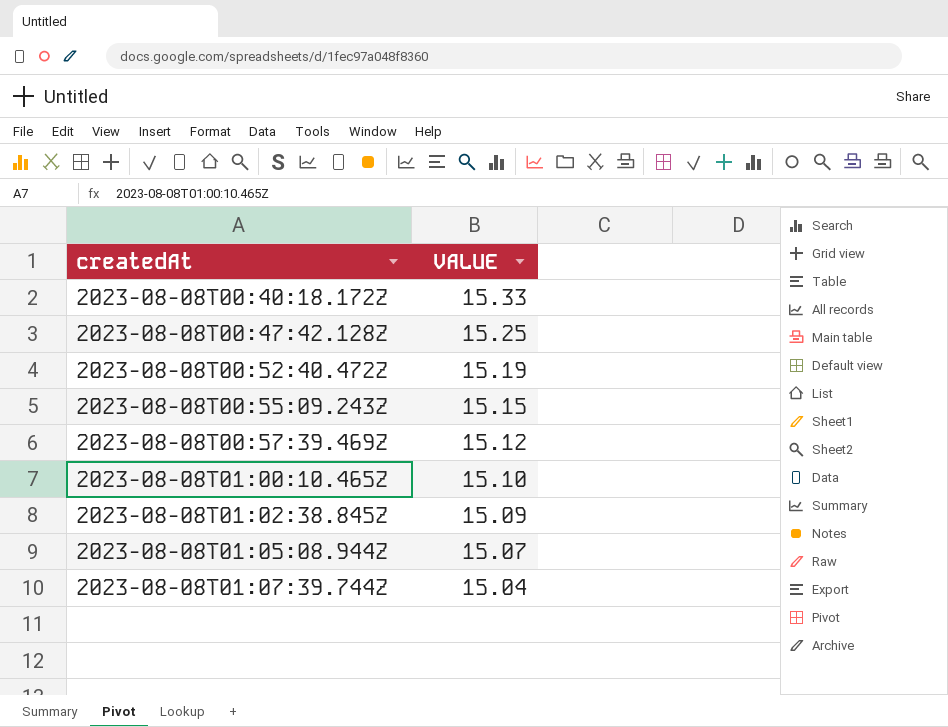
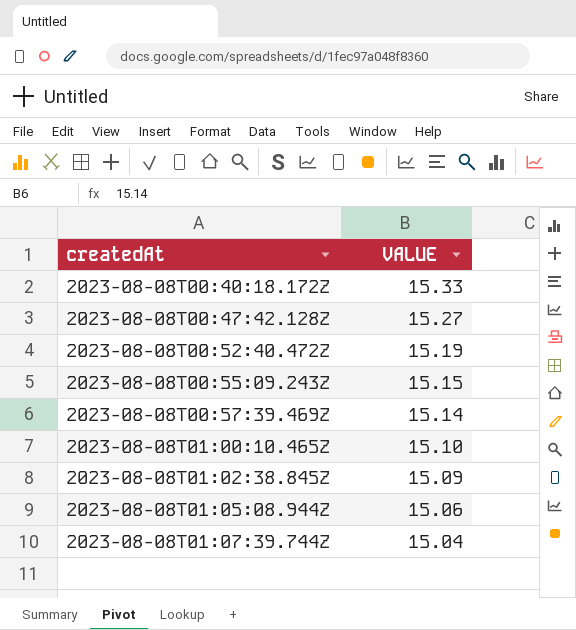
2023-08-08T00:47:42.128Z | VALUE: 15.25 -> 15.27
2023-08-08T00:57:39.469Z | VALUE: 15.12 -> 15.14
2023-08-08T01:05:08.944Z | VALUE: 15.07 -> 15.06

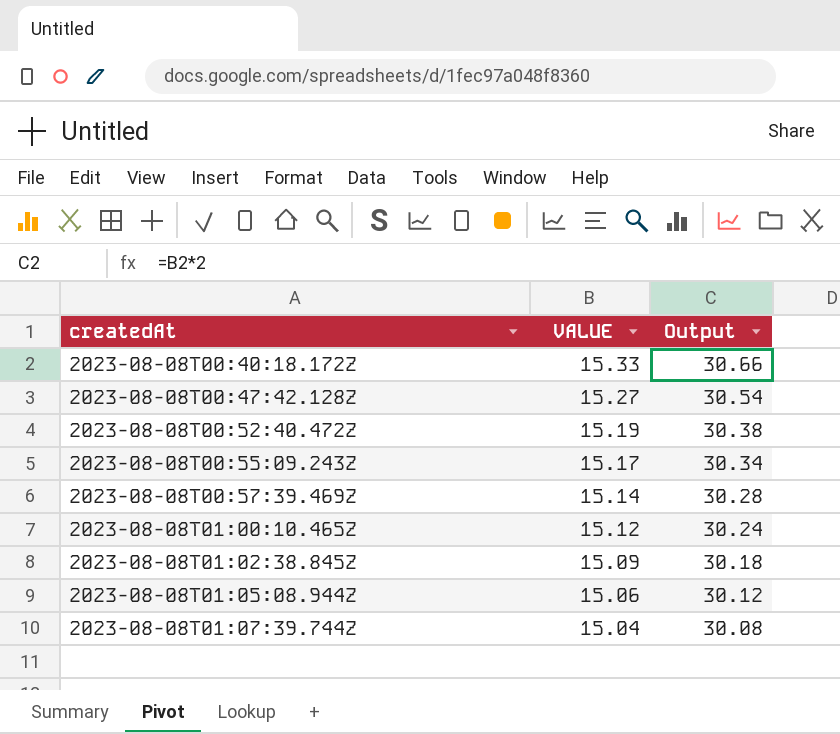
column Output | formula: none -> [VALUE] * 2
2023-08-08T00:55:09.243Z | VALUE: 15.15 -> 15.17
2023-08-08T01:00:10.465Z | VALUE: 15.10 -> 15.12

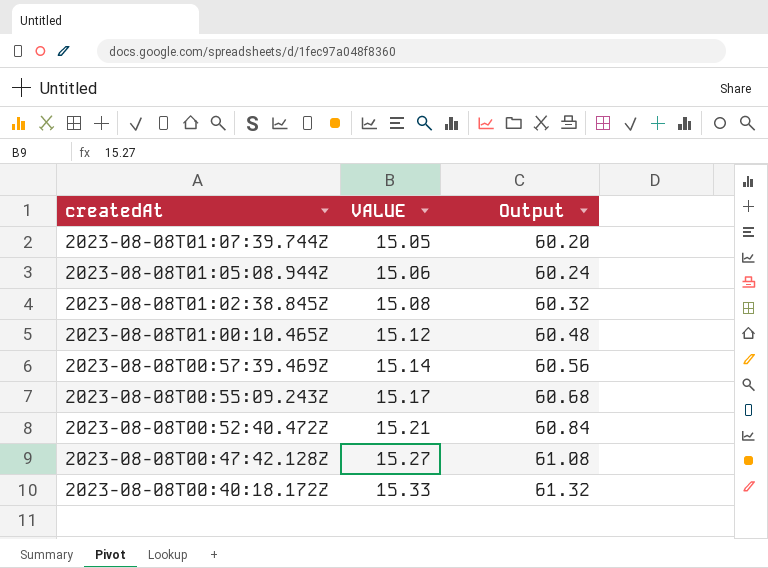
row order: createdAt ascending -> createdAt descending
column Output | formula: [VALUE] * 2 -> [VALUE] * 4
2023-08-08T01:07:39.744Z | VALUE: 15.04 -> 15.05
2023-08-08T01:02:38.845Z | VALUE: 15.09 -> 15.08
2023-08-08T00:52:40.472Z | VALUE: 15.19 -> 15.21

